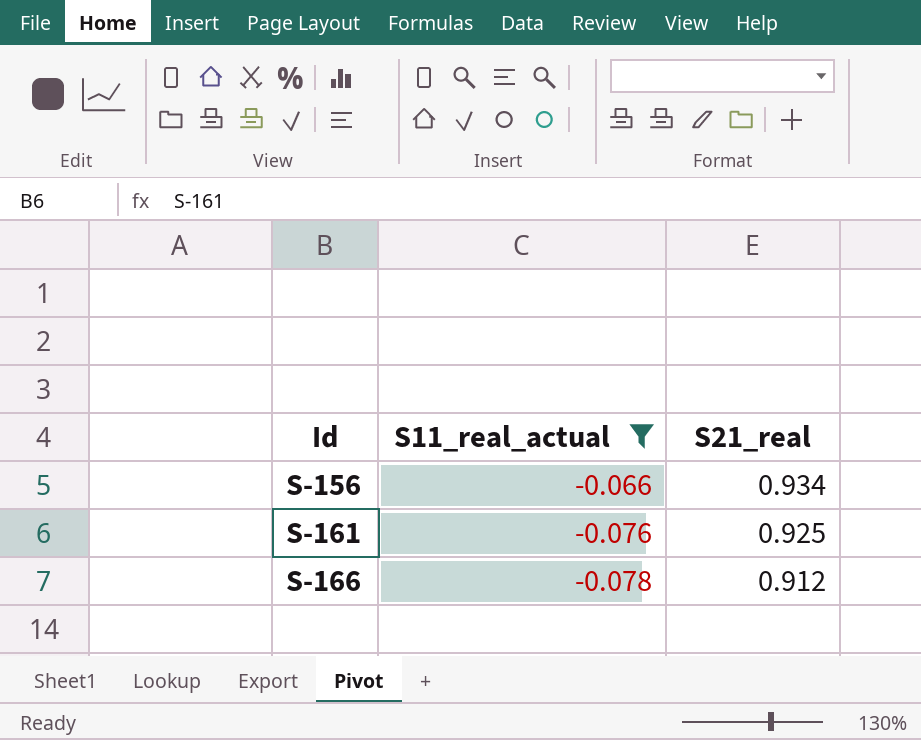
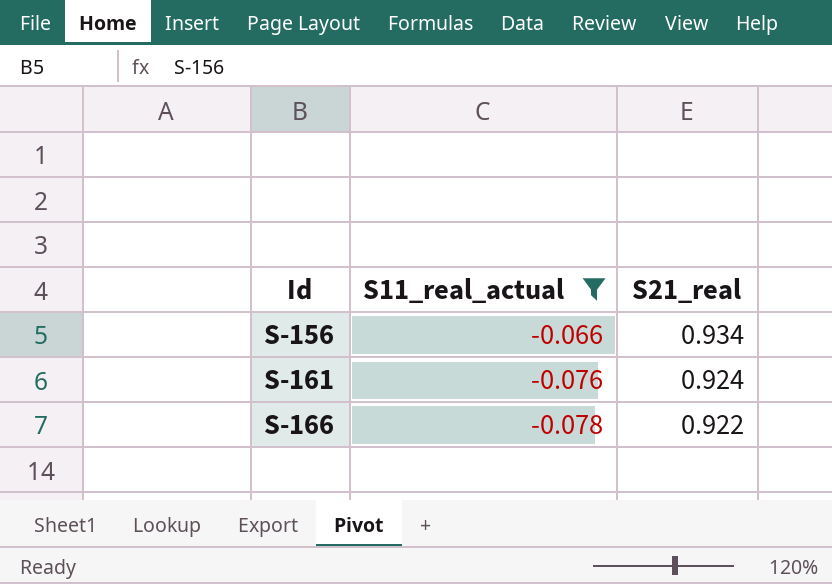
S-161 | S21_real: 0.925 -> 0.924
S-166 | S21_real: 0.912 -> 0.922

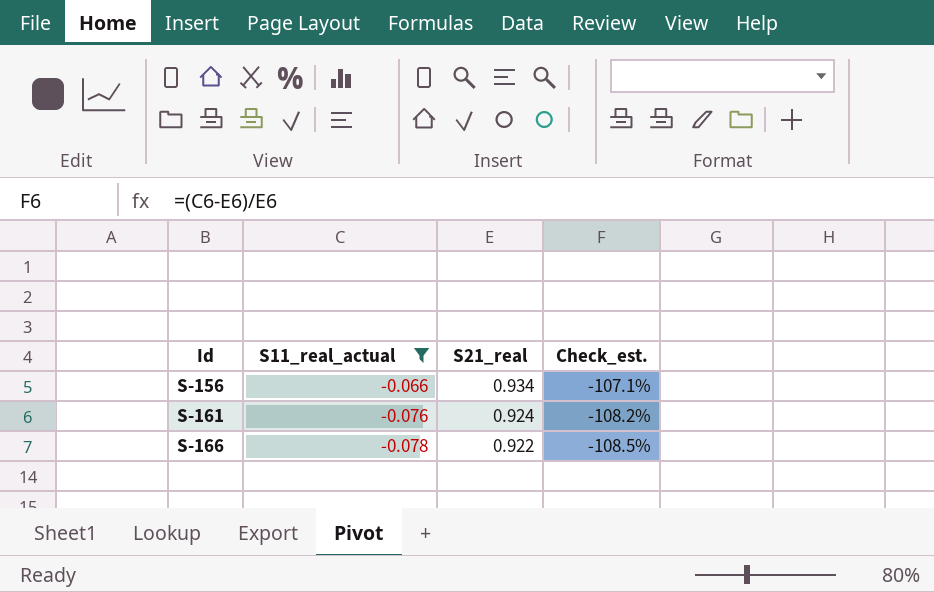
column Check_est. | formula: none -> ([S11_real_actual] - [S21_real]) / [S21_real]

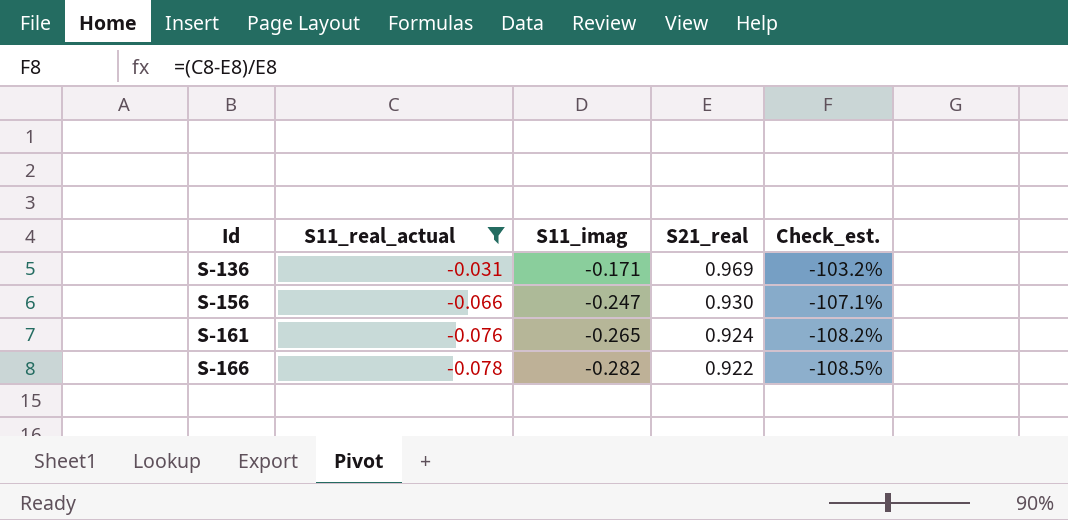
column S11_imag | position: none -> 3
row S-136: none -> -0.031 | -0.171 | 0.969 | -103.2%
S-156 | S21_real: 0.934 -> 0.930

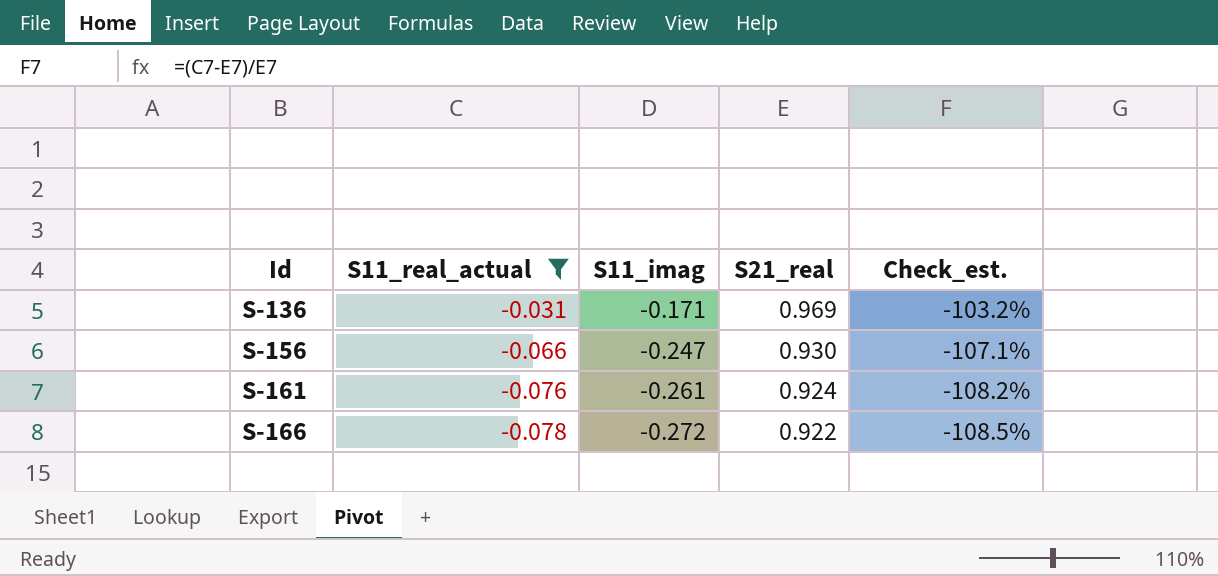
S-161 | S11_imag: -0.265 -> -0.261
S-166 | S11_imag: -0.282 -> -0.272

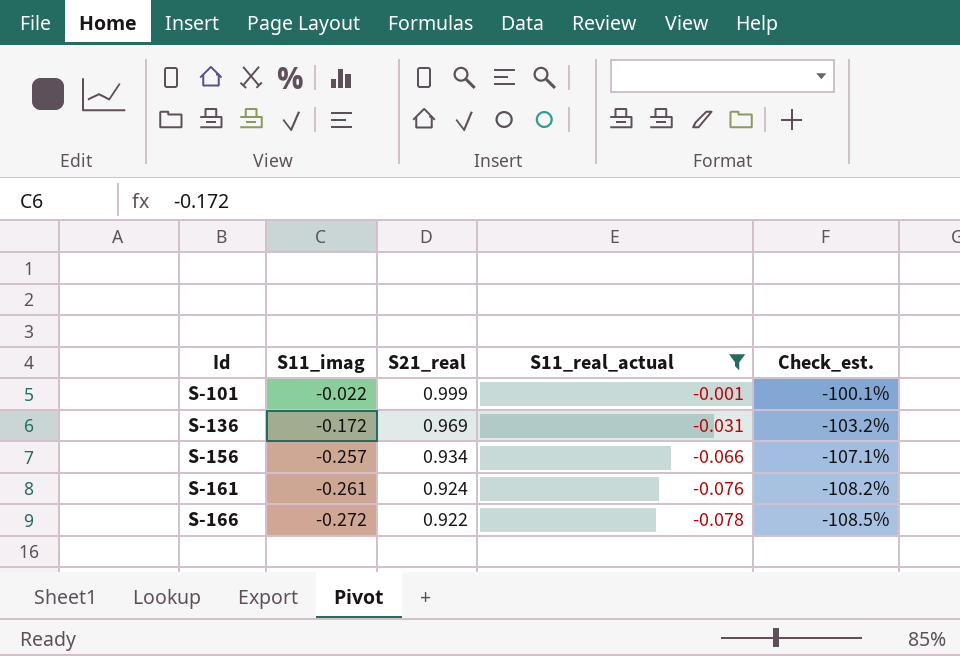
column S11_real_actual | position: 2 -> 4
row S-101: none -> -0.022 | 0.999 | -0.001 | -100.1%
S-136 | S11_imag: -0.171 -> -0.172
S-156 | S11_imag: -0.247 -> -0.257
S-156 | S21_real: 0.930 -> 0.934

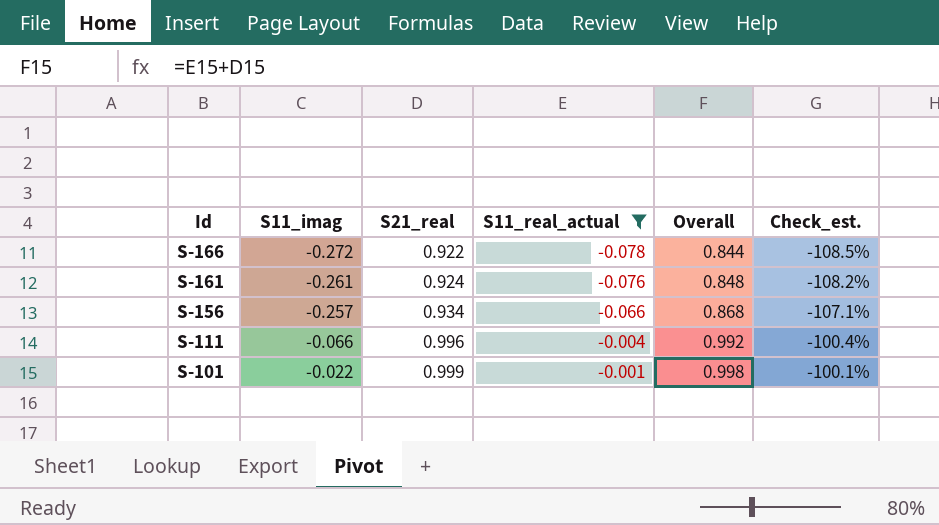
row order: Id ascending -> Id descending
column Overall | formula: none -> [S21_real] + [S11_real_actual]
row S-136: -0.172 | 0.969 | -0.031 | -103.2% -> none
row S-111: none -> -0.066 | 0.996 | -0.004 | 0.992 | -100.4%

